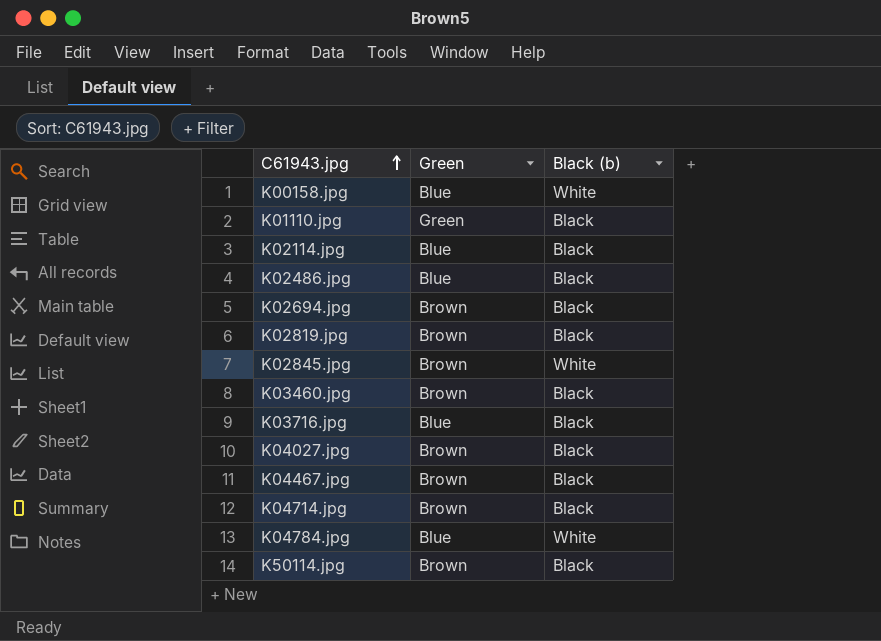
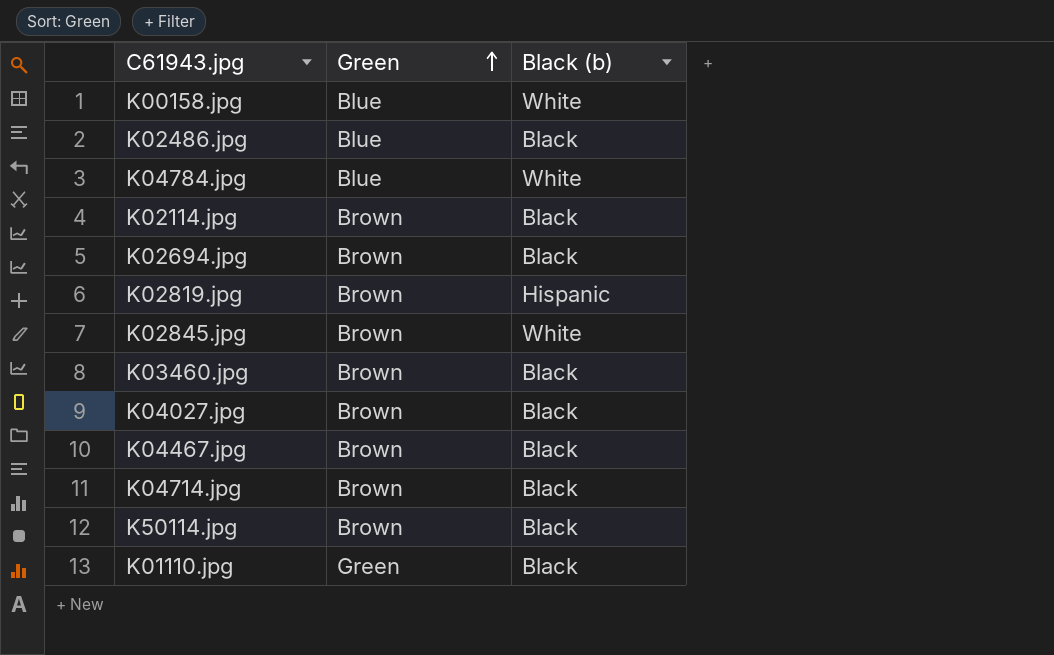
row order: C61943.jpg ascending -> Green ascending
row K03716.jpg: Blue | Black -> none
K02114.jpg | Green: Blue -> Brown
K02819.jpg | Black (b): Black -> Hispanic

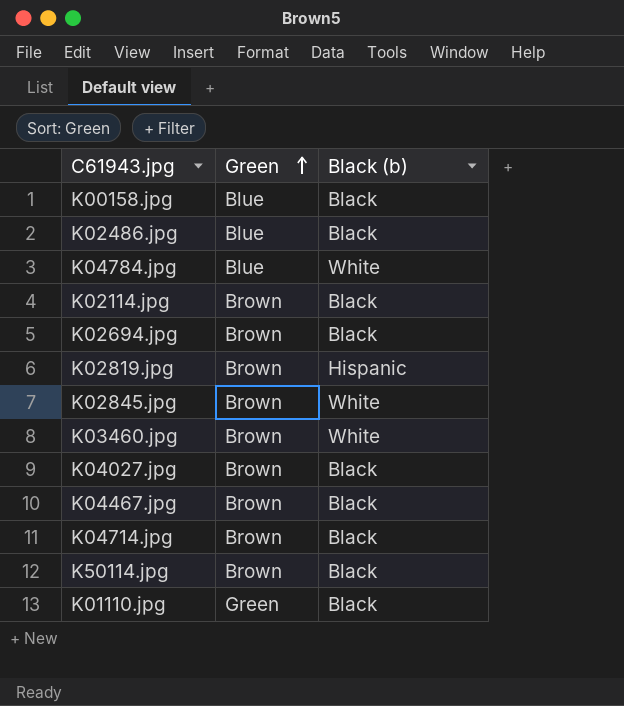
K00158.jpg | Black (b): White -> Black
K03460.jpg | Black (b): Black -> White

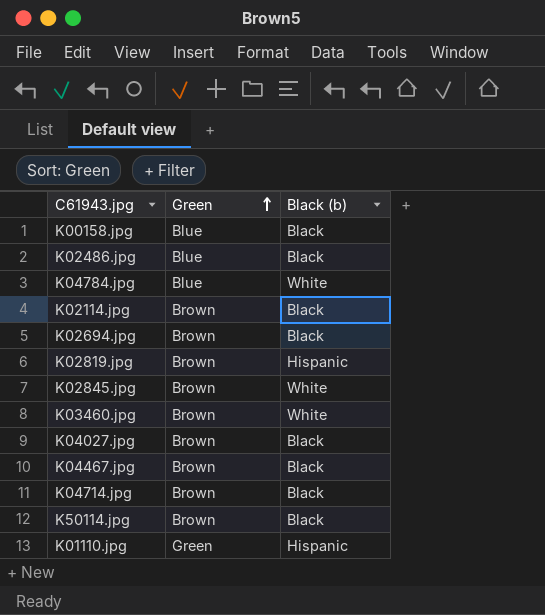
K01110.jpg | Black (b): Black -> Hispanic

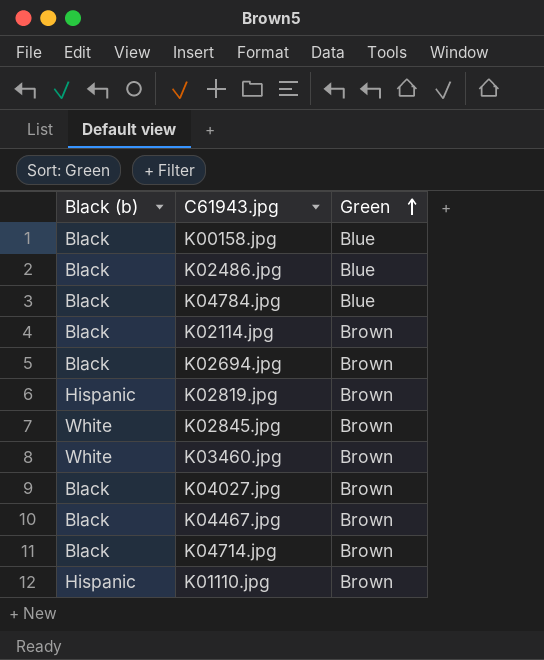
column Black (b) | position: 3 -> 1
row K50114.jpg: Brown | Black -> none
K04784.jpg | Black (b): White -> Black
K01110.jpg | Green: Green -> Brown

